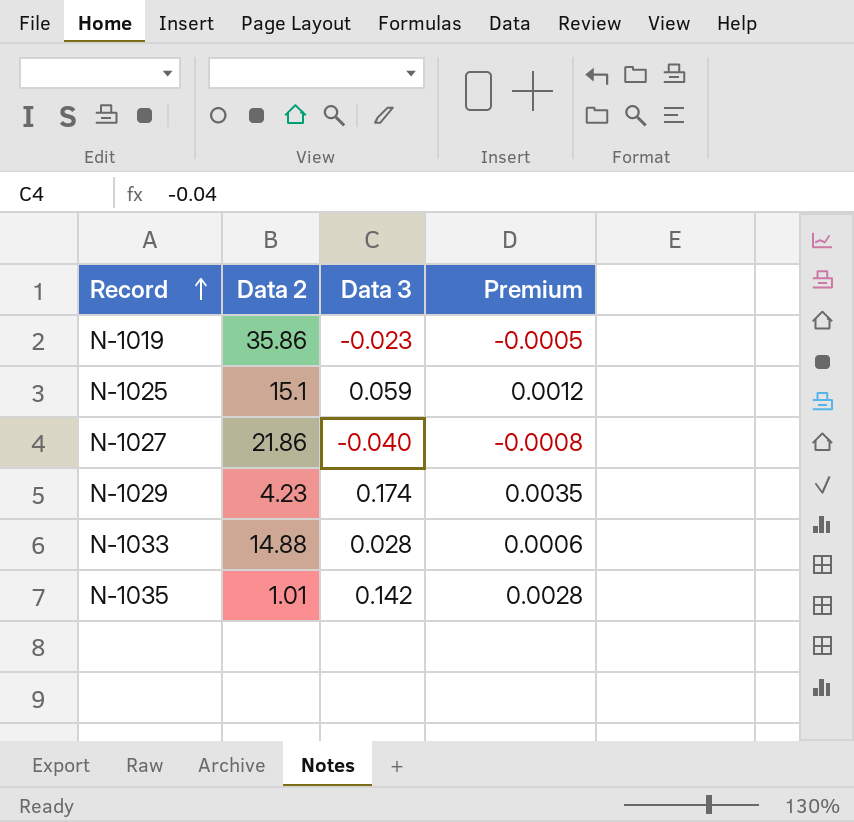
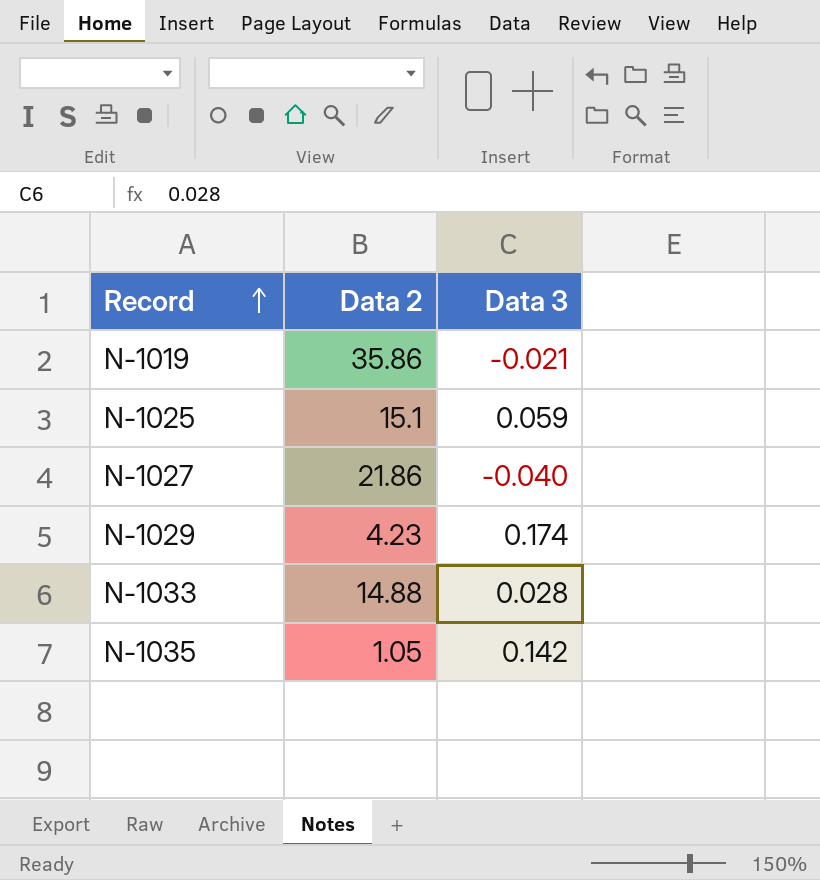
column Premium | formula: [Data 3] * 0.02 -> none
N-1019 | Data 3: -0.023 -> -0.021
N-1035 | Data 2: 1.01 -> 1.05

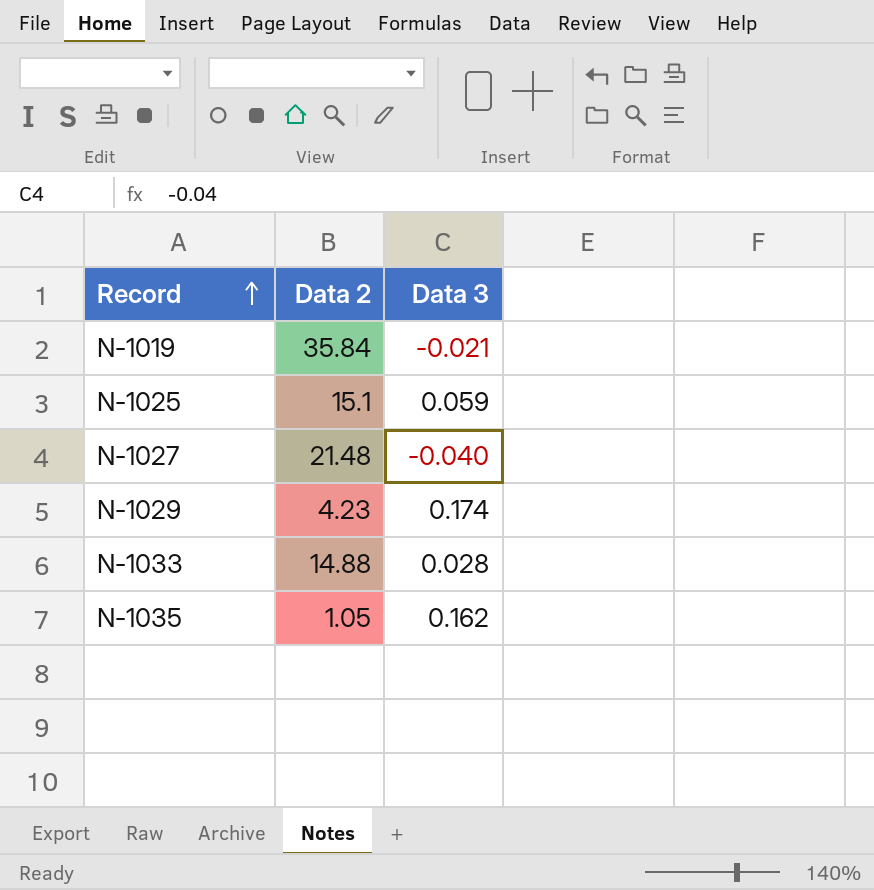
N-1019 | Data 2: 35.86 -> 35.84
N-1027 | Data 2: 21.86 -> 21.48
N-1035 | Data 3: 0.142 -> 0.162

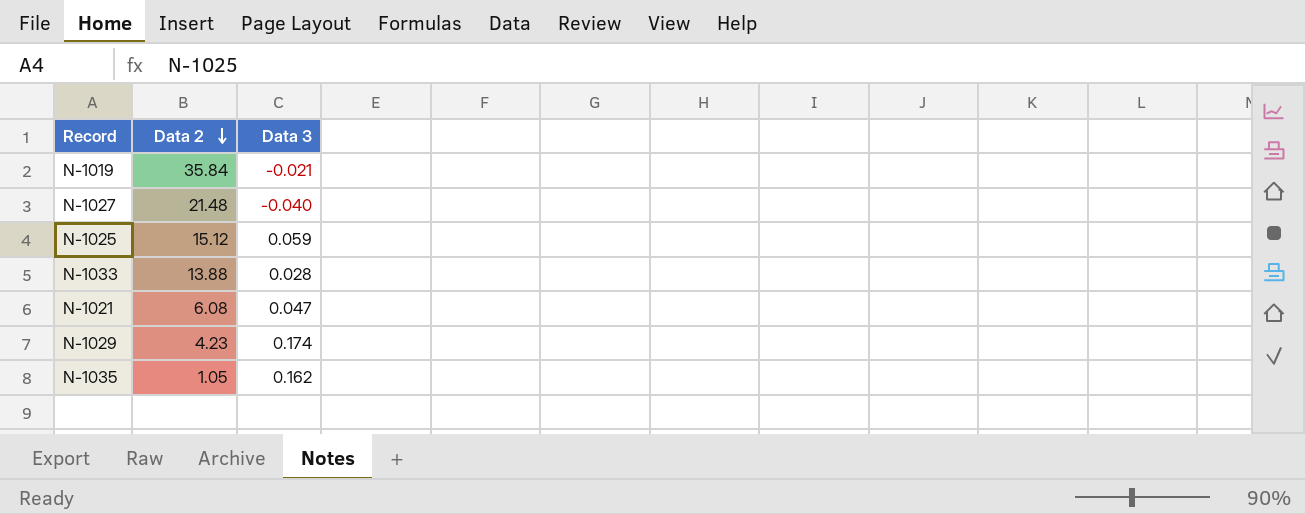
row order: Record ascending -> Data 2 descending
N-1025 | Data 2: 15.1 -> 15.12
N-1033 | Data 2: 14.88 -> 13.88
row N-1021: none -> 6.08 | 0.047

